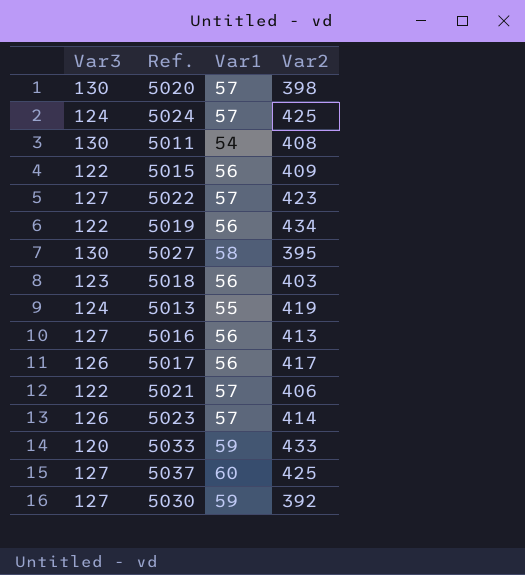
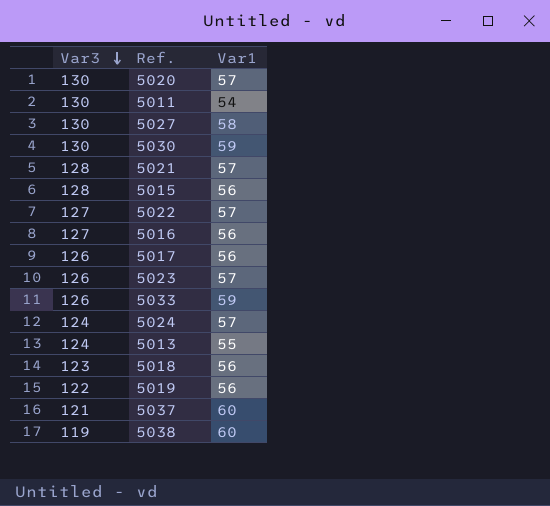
row order: none -> Var3 descending
column Var2 | position: 4 -> none
5030 | Var3: 127 -> 130
5021 | Var3: 122 -> 128
5015 | Var3: 122 -> 128
5033 | Var3: 120 -> 126
5037 | Var3: 127 -> 121
row 5038: none -> 119 | 60

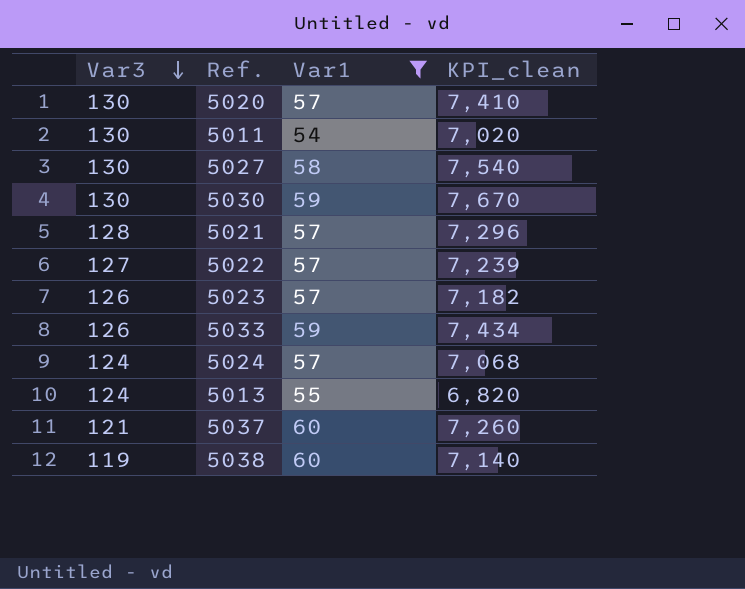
filter: none -> Var1 != 56
column KPI_clean | formula: none -> [Var3] * [Var1]

